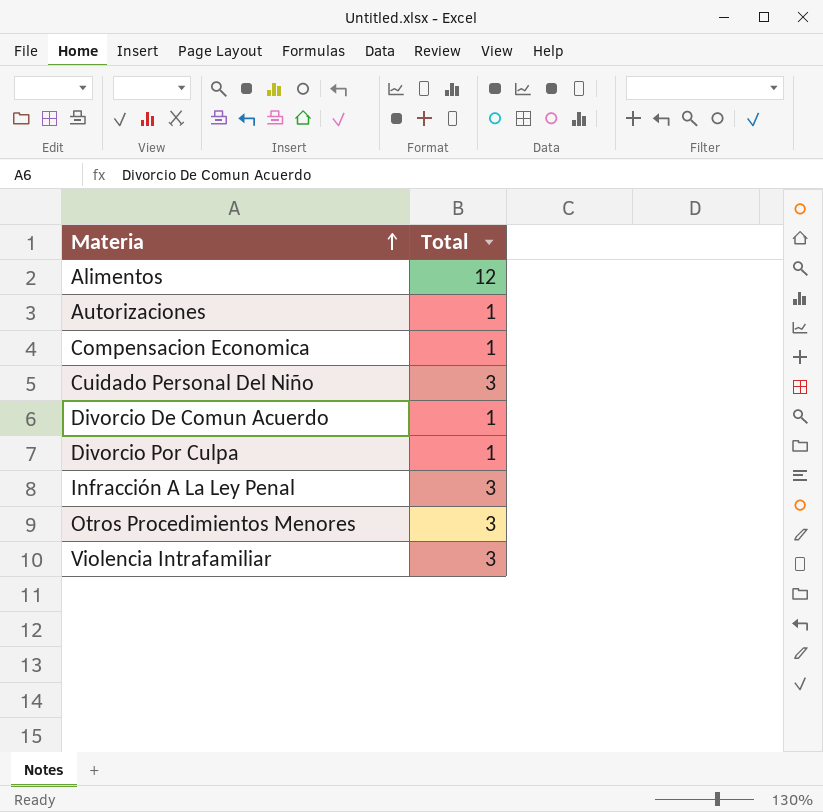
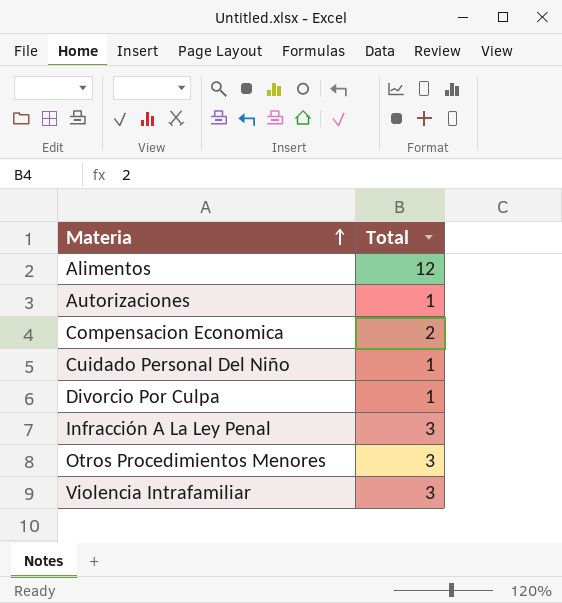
row Divorcio De Comun Acuerdo: 1 -> none
Compensacion Economica | Total: 1 -> 2
Cuidado Personal Del Niño | Total: 3 -> 1

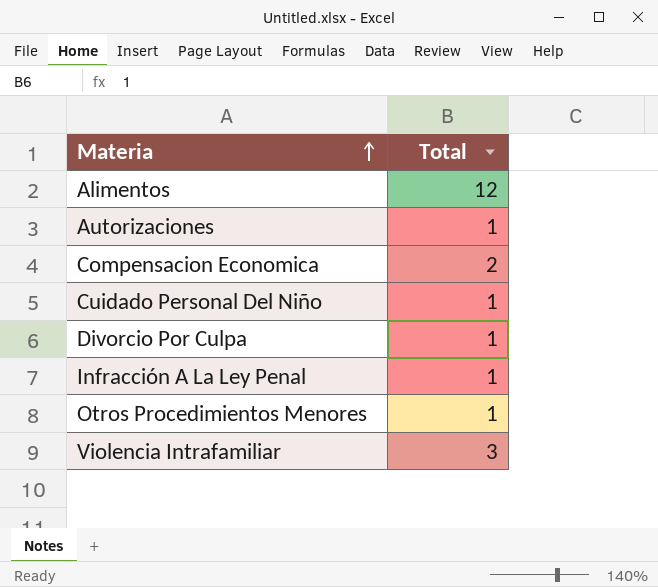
Infracción A La Ley Penal | Total: 3 -> 1
Otros Procedimientos Menores | Total: 3 -> 1

